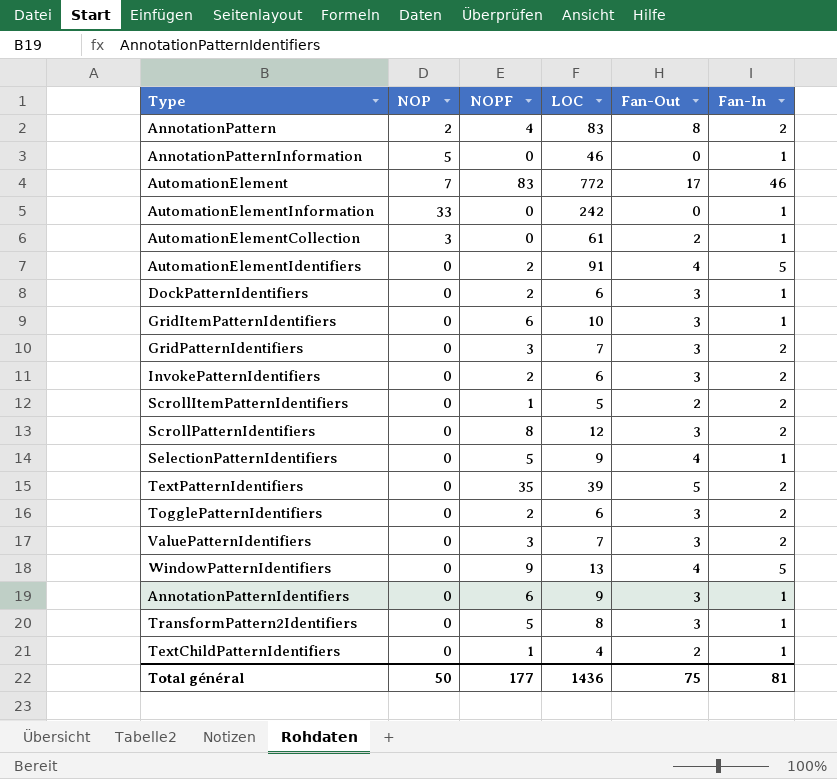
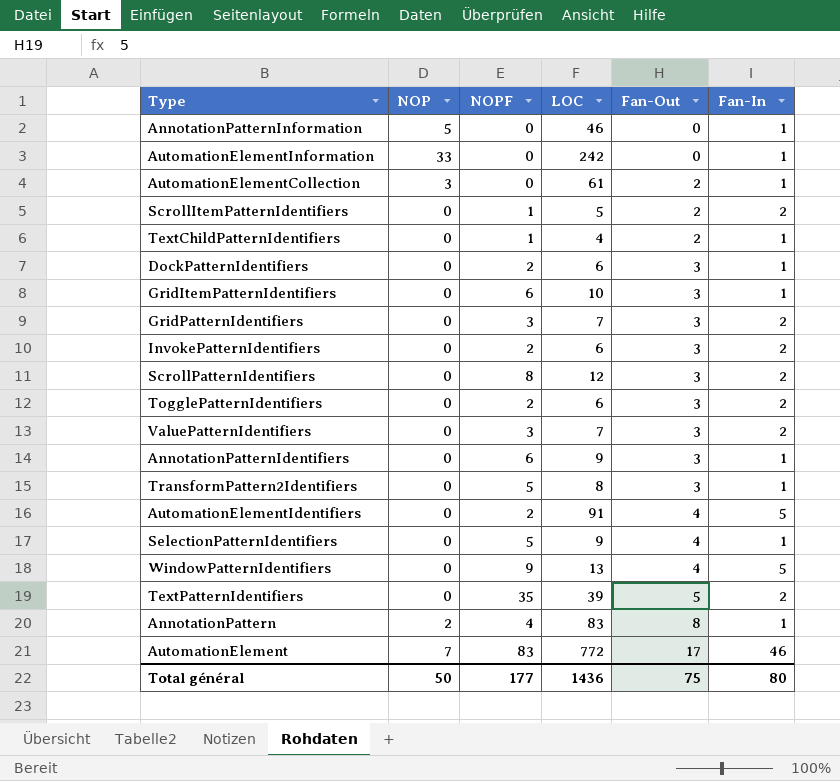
row order: none -> Fan-Out ascending
AnnotationPattern | Fan-In: 2 -> 1
Total général | Fan-In: 81 -> 80

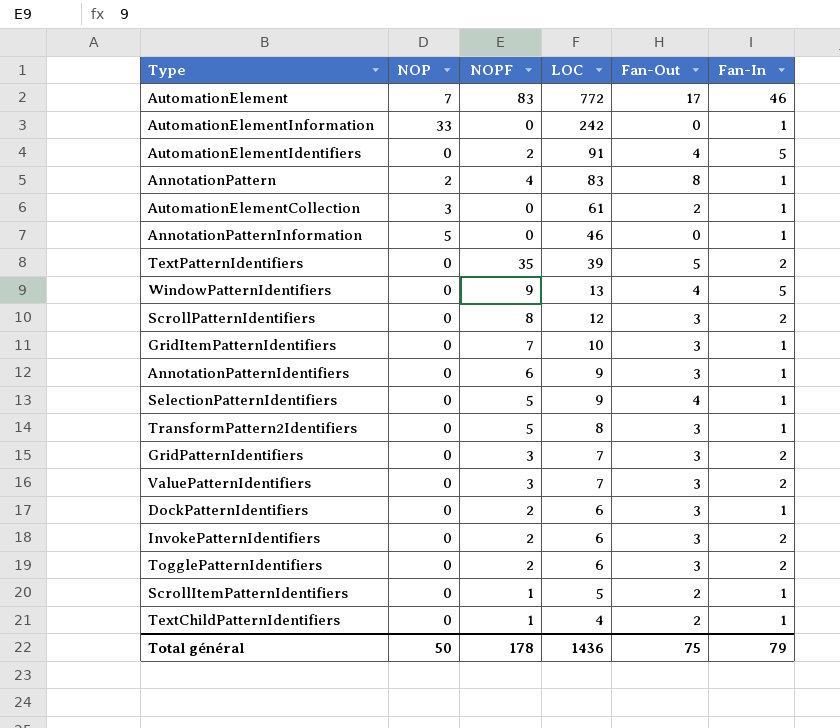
row order: Fan-Out ascending -> LOC descending
GridItemPatternIdentifiers | NOPF: 6 -> 7
ScrollItemPatternIdentifiers | Fan-In: 2 -> 1
Total général | NOPF: 177 -> 178
Total général | Fan-In: 80 -> 79

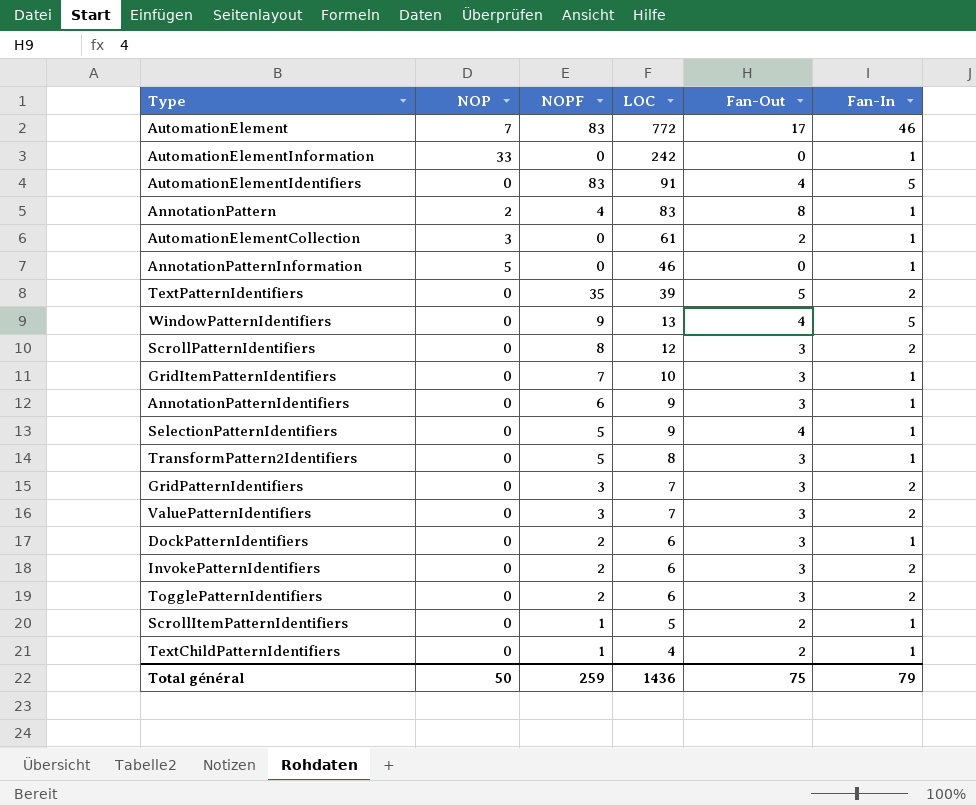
AutomationElementIdentifiers | NOPF: 2 -> 83
Total général | NOPF: 178 -> 259

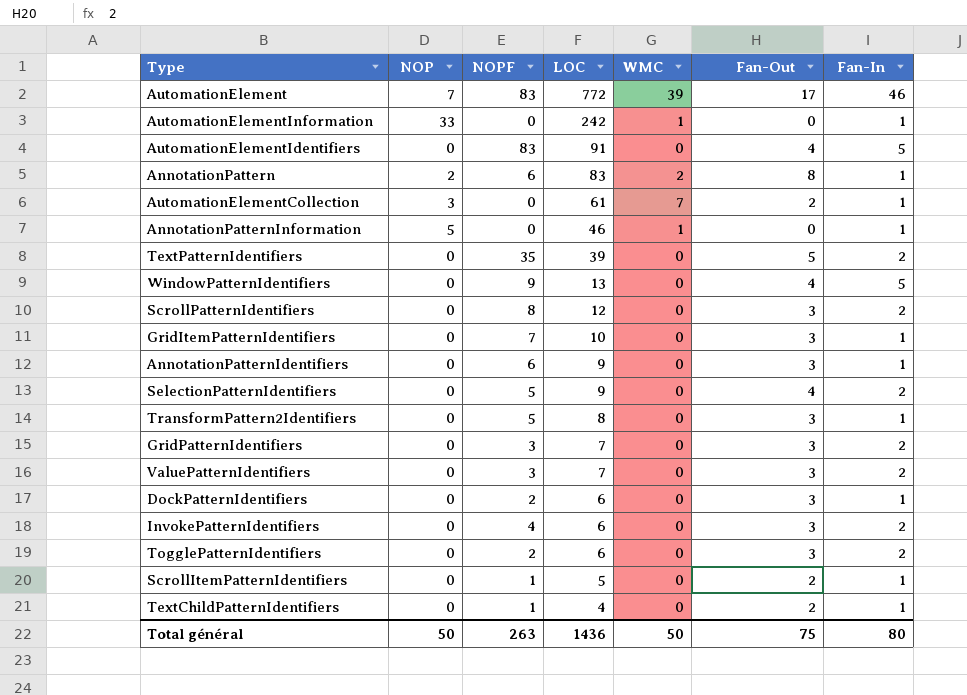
column WMC | position: none -> 5
AnnotationPattern | NOPF: 4 -> 6
SelectionPatternIdentifiers | Fan-In: 1 -> 2
InvokePatternIdentifiers | NOPF: 2 -> 4
Total général | NOPF: 259 -> 263
Total général | Fan-In: 79 -> 80

